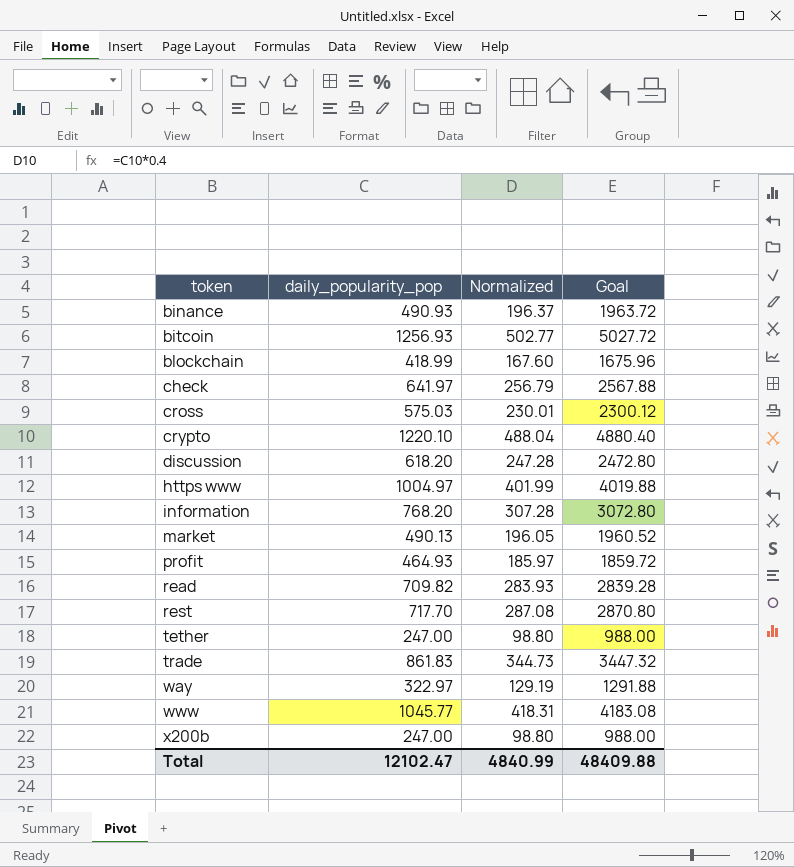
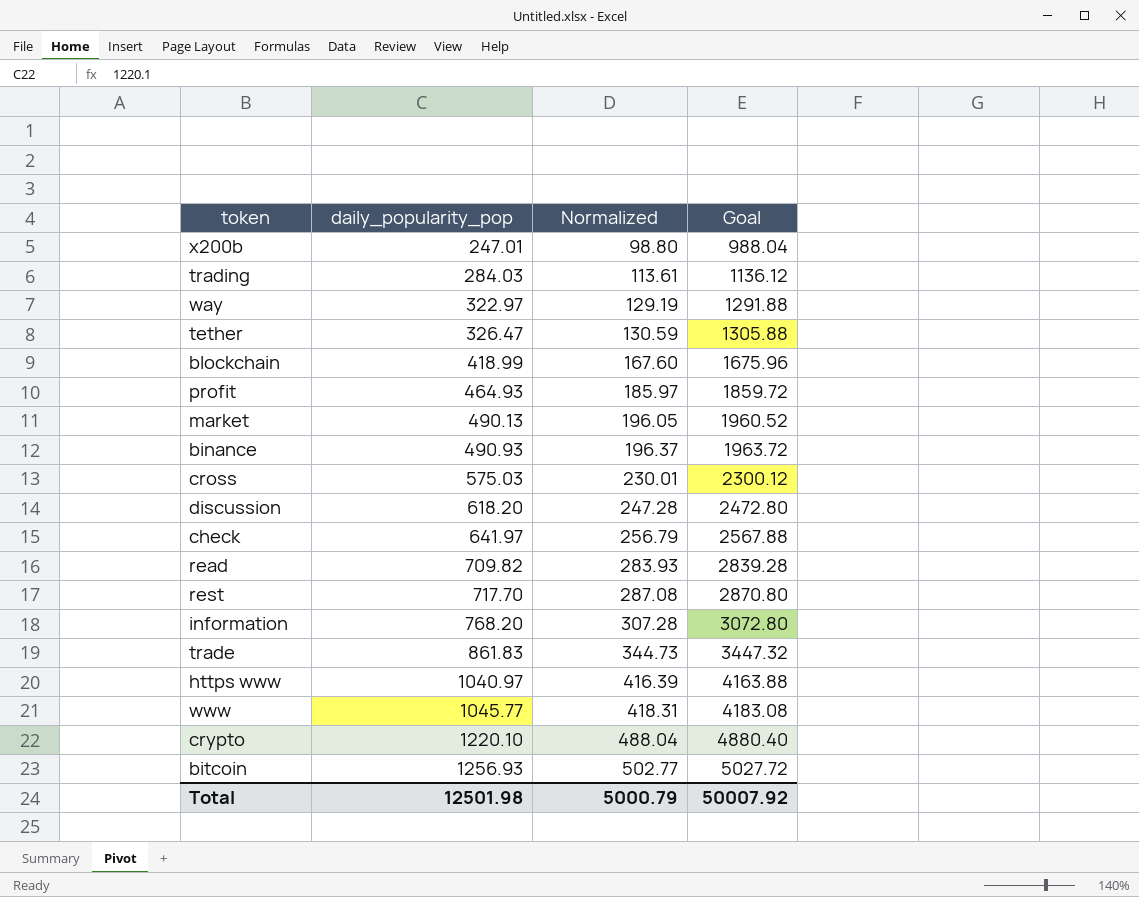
row order: token ascending -> daily_popularity_pop ascending
x200b | daily_popularity_pop: 247.00 -> 247.01
x200b | Goal: 988.00 -> 988.04
row trading: none -> 284.03 | 113.61 | 1136.12
tether | daily_popularity_pop: 247.00 -> 326.47
tether | Normalized: 98.80 -> 130.59
tether | Goal: 988.00 -> 1305.88
https www | daily_popularity_pop: 1004.97 -> 1040.97
https www | Normalized: 401.99 -> 416.39
https www | Goal: 4019.88 -> 4163.88
Total | daily_popularity_pop: 12102.47 -> 12501.98
Total | Normalized: 4840.99 -> 5000.79
Total | Goal: 48409.88 -> 50007.92

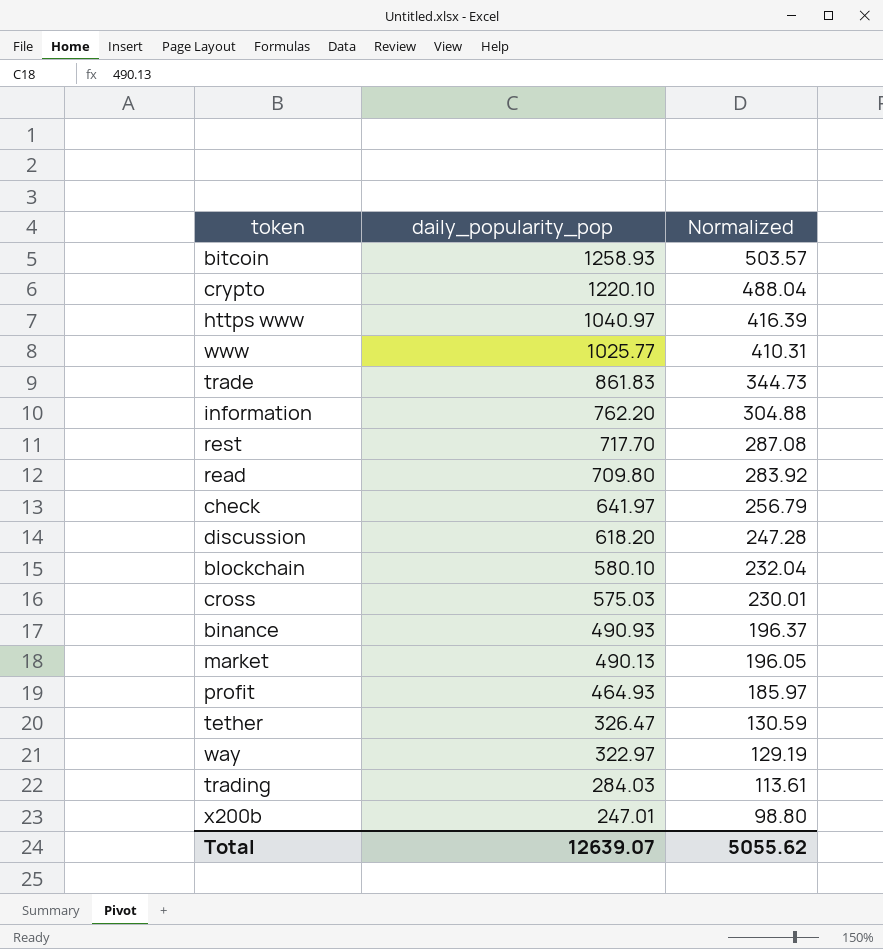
row order: daily_popularity_pop ascending -> daily_popularity_pop descending
column Goal | formula: [daily_popularity_pop] * 4 -> none
bitcoin | daily_popularity_pop: 1256.93 -> 1258.93
bitcoin | Normalized: 502.77 -> 503.57
www | daily_popularity_pop: 1045.77 -> 1025.77
www | Normalized: 418.31 -> 410.31
information | daily_popularity_pop: 768.20 -> 762.20
information | Normalized: 307.28 -> 304.88
read | daily_popularity_pop: 709.82 -> 709.80
read | Normalized: 283.93 -> 283.92
blockchain | daily_popularity_pop: 418.99 -> 580.10
blockchain | Normalized: 167.60 -> 232.04
Total | daily_popularity_pop: 12501.98 -> 12639.07
Total | Normalized: 5000.79 -> 5055.62

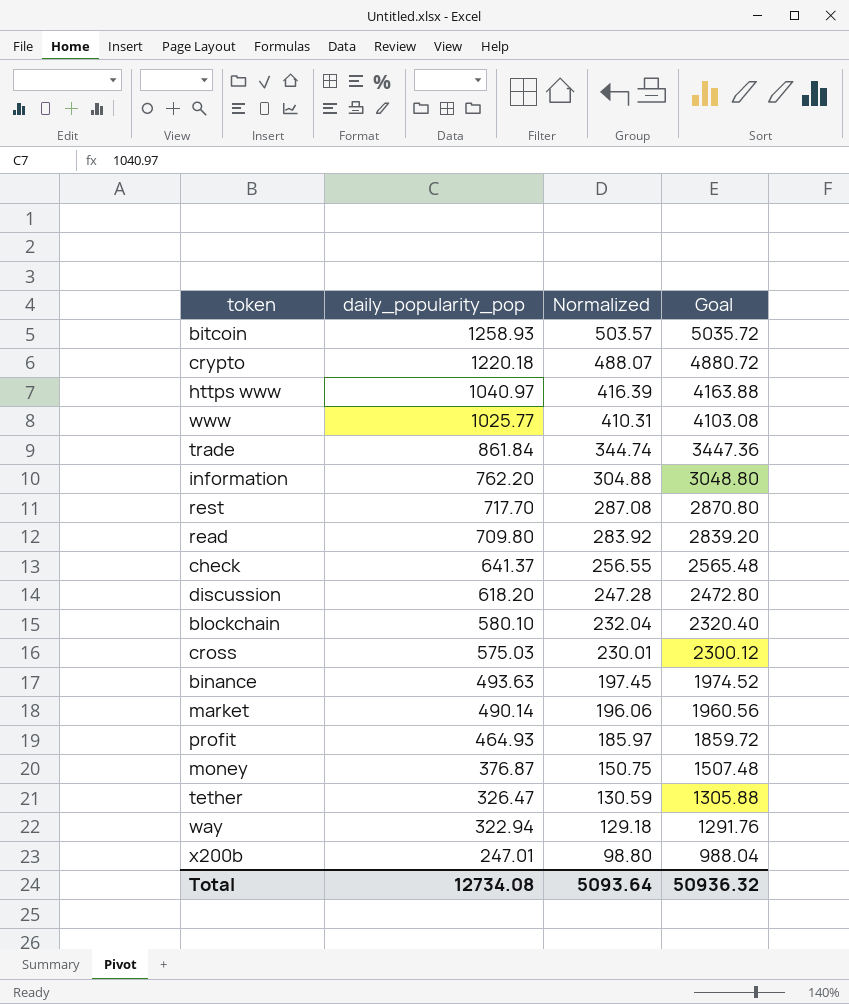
column Goal | formula: none -> [daily_popularity_pop] * 4
row trading: 284.03 | 113.61 -> none
crypto | daily_popularity_pop: 1220.10 -> 1220.18
crypto | Normalized: 488.04 -> 488.07
trade | daily_popularity_pop: 861.83 -> 861.84
trade | Normalized: 344.73 -> 344.74
check | daily_popularity_pop: 641.97 -> 641.37
check | Normalized: 256.79 -> 256.55
binance | daily_popularity_pop: 490.93 -> 493.63
binance | Normalized: 196.37 -> 197.45
market | daily_popularity_pop: 490.13 -> 490.14
market | Normalized: 196.05 -> 196.06
row money: none -> 376.87 | 150.75 | 1507.48
way | daily_popularity_pop: 322.97 -> 322.94
way | Normalized: 129.19 -> 129.18
Total | daily_popularity_pop: 12639.07 -> 12734.08
Total | Normalized: 5055.62 -> 5093.64

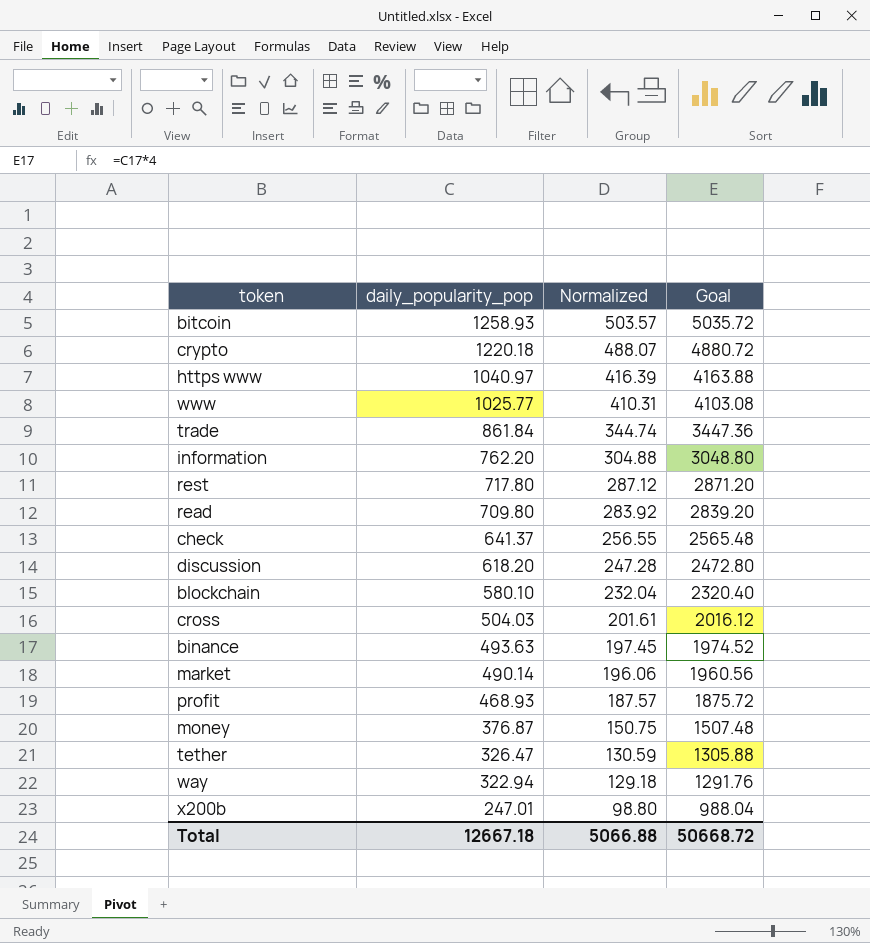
rest | daily_popularity_pop: 717.70 -> 717.80
rest | Normalized: 287.08 -> 287.12
rest | Goal: 2870.80 -> 2871.20
cross | daily_popularity_pop: 575.03 -> 504.03
cross | Normalized: 230.01 -> 201.61
cross | Goal: 2300.12 -> 2016.12
profit | daily_popularity_pop: 464.93 -> 468.93
profit | Normalized: 185.97 -> 187.57
profit | Goal: 1859.72 -> 1875.72
Total | daily_popularity_pop: 12734.08 -> 12667.18
Total | Normalized: 5093.64 -> 5066.88
Total | Goal: 50936.32 -> 50668.72

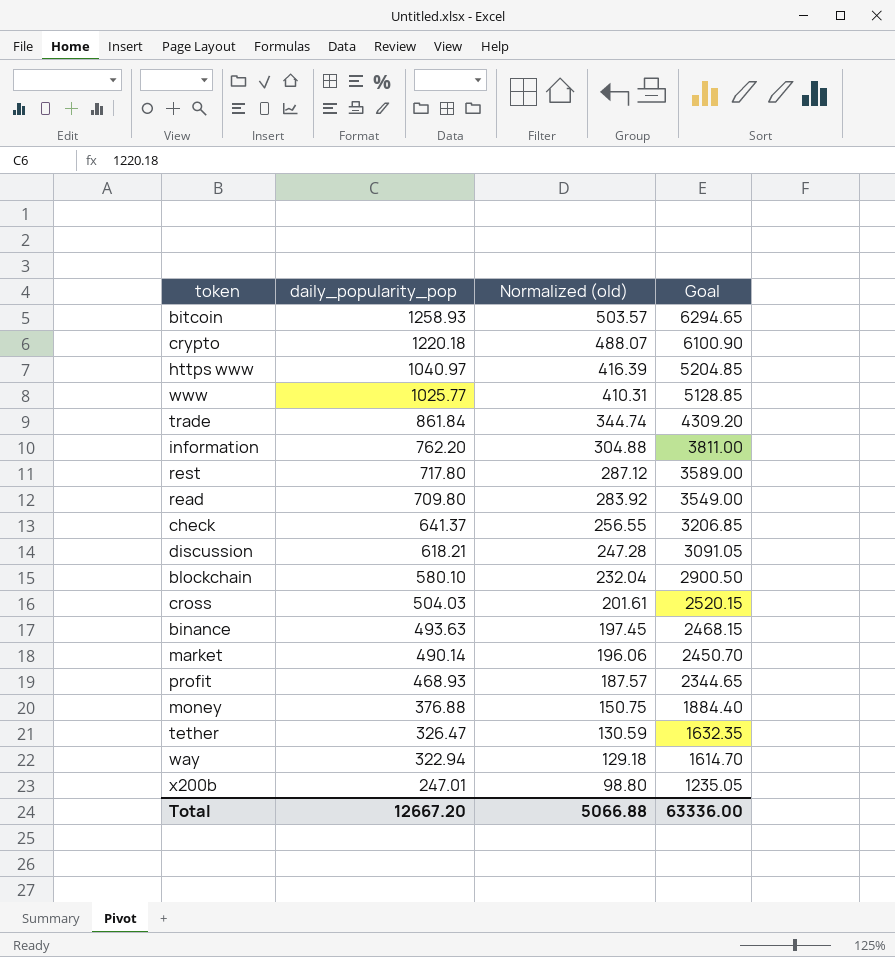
column name: Normalized -> Normalized (old)
column Goal | formula: [daily_popularity_pop] * 4 -> [daily_popularity_pop] * 5
discussion | daily_popularity_pop: 618.20 -> 618.21
money | daily_popularity_pop: 376.87 -> 376.88
Total | daily_popularity_pop: 12667.18 -> 12667.20
Total | Goal: 50668.72 -> 63336.00

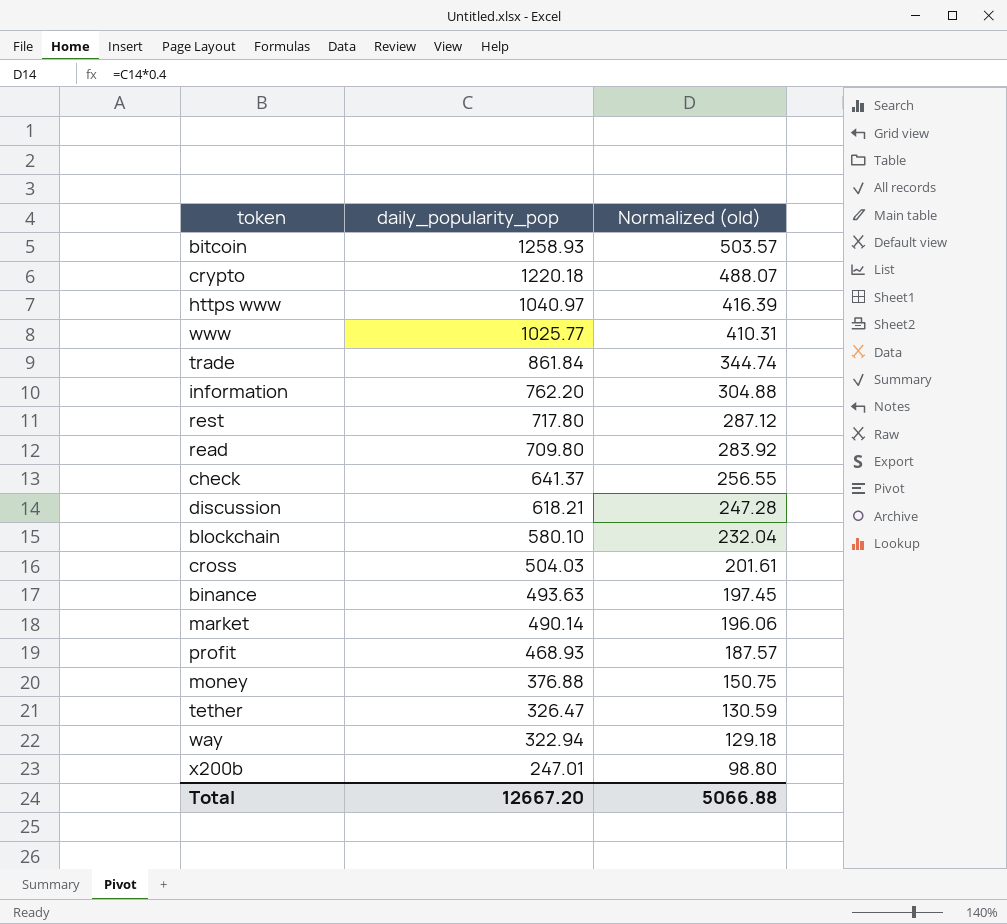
column Goal | formula: [daily_popularity_pop] * 5 -> none

